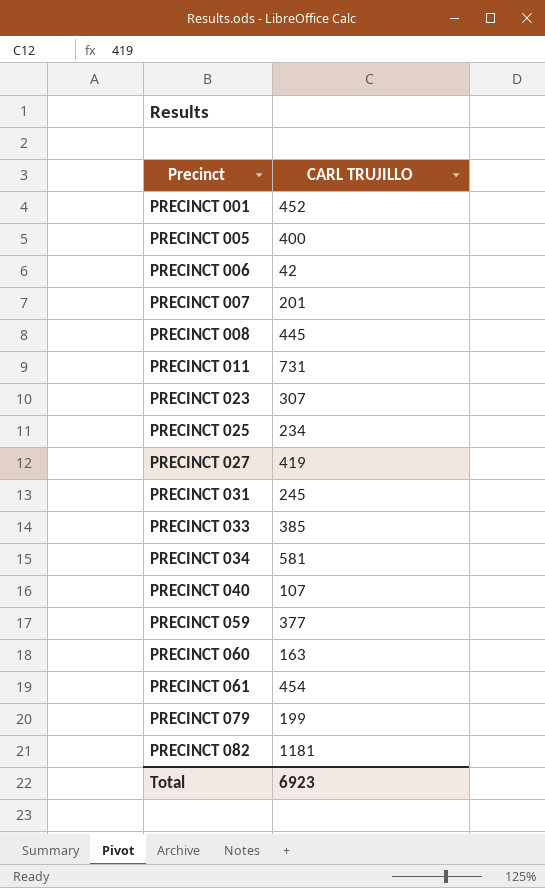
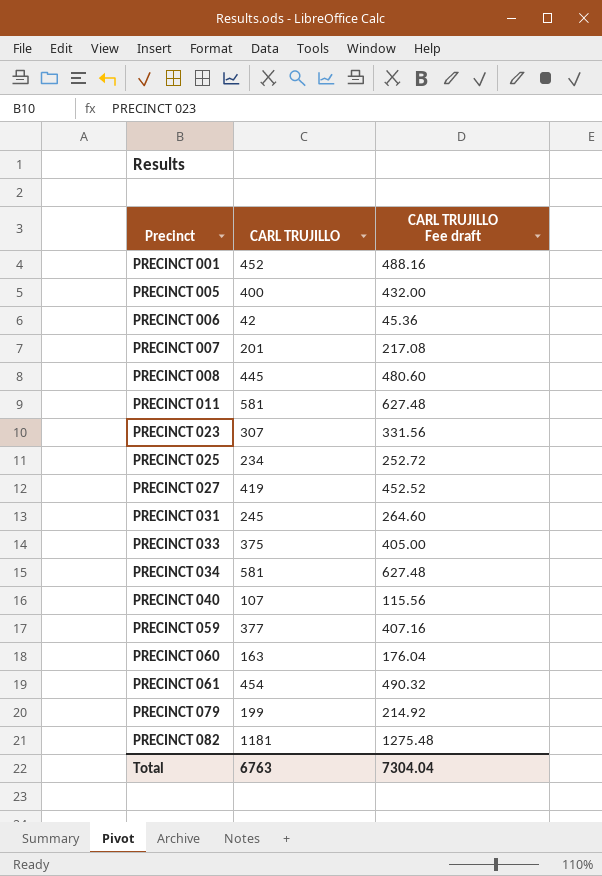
column CARL TRUJILLO Fee draft | formula: none -> [CARL TRUJILLO] * 1.08
PRECINCT 011 | CARL TRUJILLO: 731 -> 581
PRECINCT 033 | CARL TRUJILLO: 385 -> 375
Total | CARL TRUJILLO: 6923 -> 6763

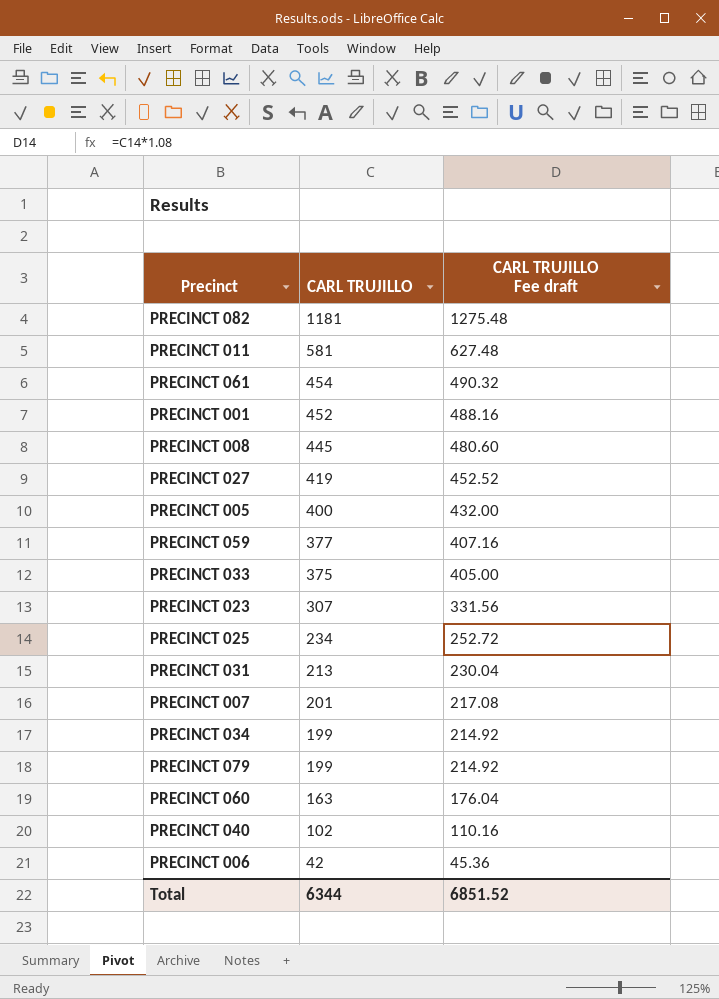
row order: Precinct ascending -> CARL TRUJILLO descending
PRECINCT 031 | CARL TRUJILLO: 245 -> 213
PRECINCT 031 | CARL TRUJILLO Fee draft: 264.60 -> 230.04
PRECINCT 034 | CARL TRUJILLO: 581 -> 199
PRECINCT 034 | CARL TRUJILLO Fee draft: 627.48 -> 214.92
PRECINCT 040 | CARL TRUJILLO: 107 -> 102
PRECINCT 040 | CARL TRUJILLO Fee draft: 115.56 -> 110.16
Total | CARL TRUJILLO: 6763 -> 6344
Total | CARL TRUJILLO Fee draft: 7304.04 -> 6851.52

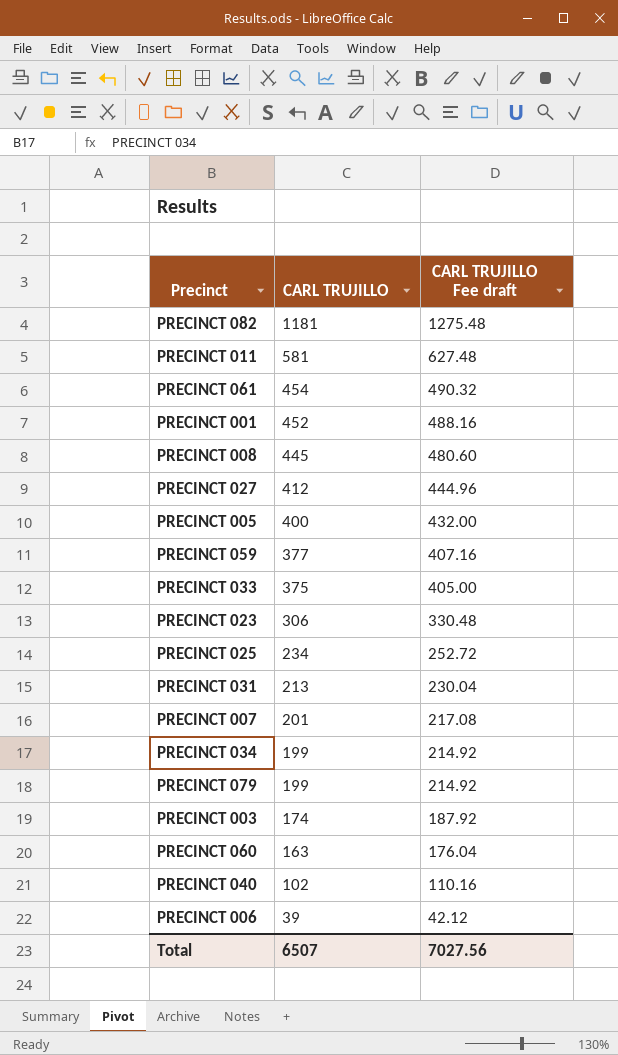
PRECINCT 027 | CARL TRUJILLO: 419 -> 412
PRECINCT 027 | CARL TRUJILLO Fee draft: 452.52 -> 444.96
PRECINCT 023 | CARL TRUJILLO: 307 -> 306
PRECINCT 023 | CARL TRUJILLO Fee draft: 331.56 -> 330.48
row PRECINCT 003: none -> 174 | 187.92
PRECINCT 006 | CARL TRUJILLO: 42 -> 39
PRECINCT 006 | CARL TRUJILLO Fee draft: 45.36 -> 42.12
Total | CARL TRUJILLO: 6344 -> 6507
Total | CARL TRUJILLO Fee draft: 6851.52 -> 7027.56

